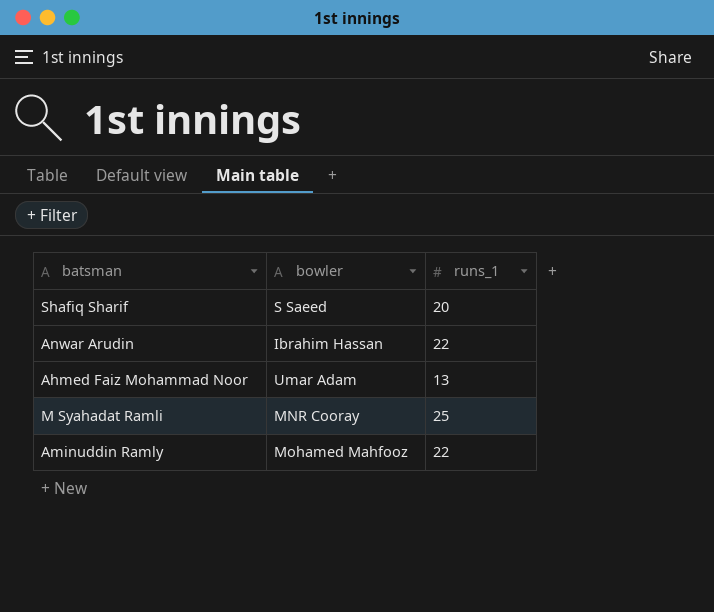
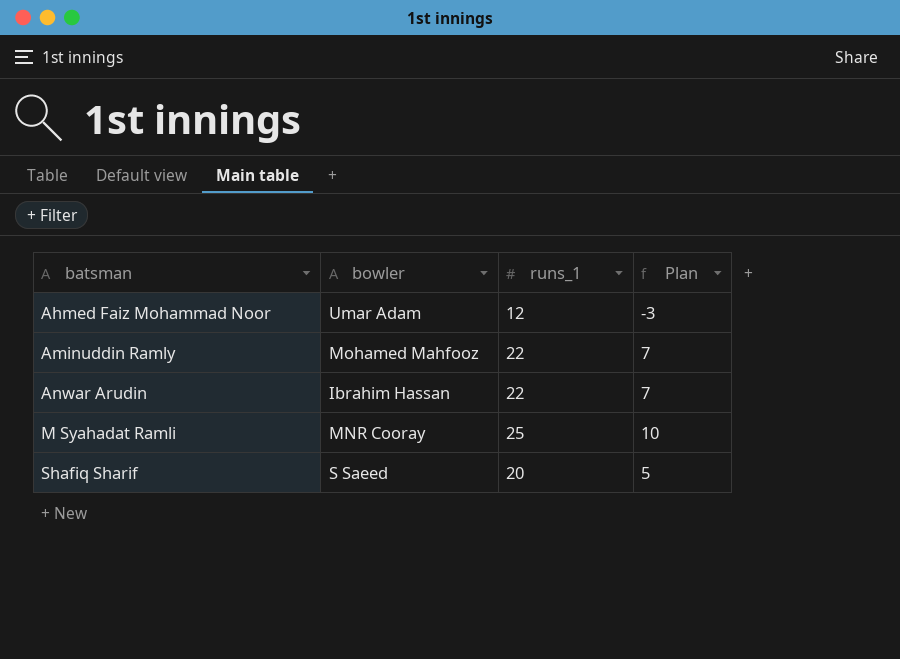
row order: none -> batsman ascending
column Plan | formula: none -> [runs_1] - 15
Ahmed Faiz Mohammad Noor | runs_1: 13 -> 12

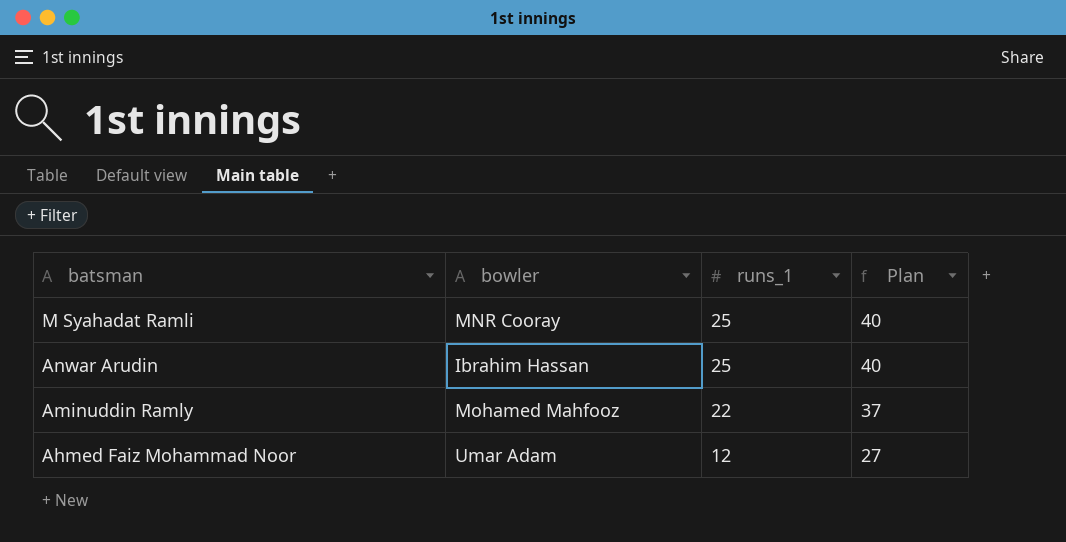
row order: batsman ascending -> batsman descending
column Plan | formula: [runs_1] - 15 -> [runs_1] + 15
row Shafiq Sharif: S Saeed | 20 | 5 -> none
Anwar Arudin | runs_1: 22 -> 25

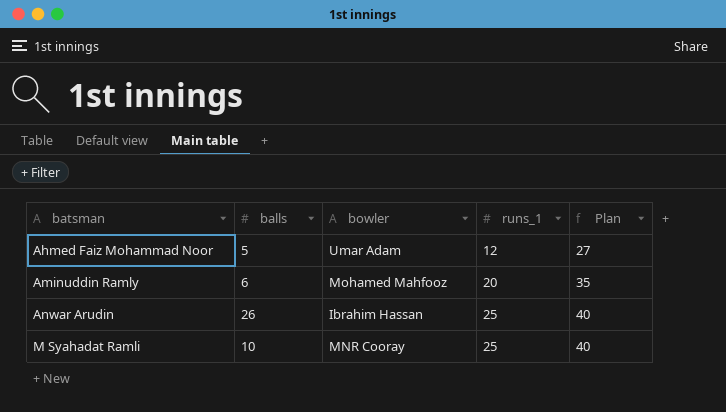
row order: batsman descending -> batsman ascending
column balls | position: none -> 2
Aminuddin Ramly | runs_1: 22 -> 20
Aminuddin Ramly | Plan: 37 -> 35

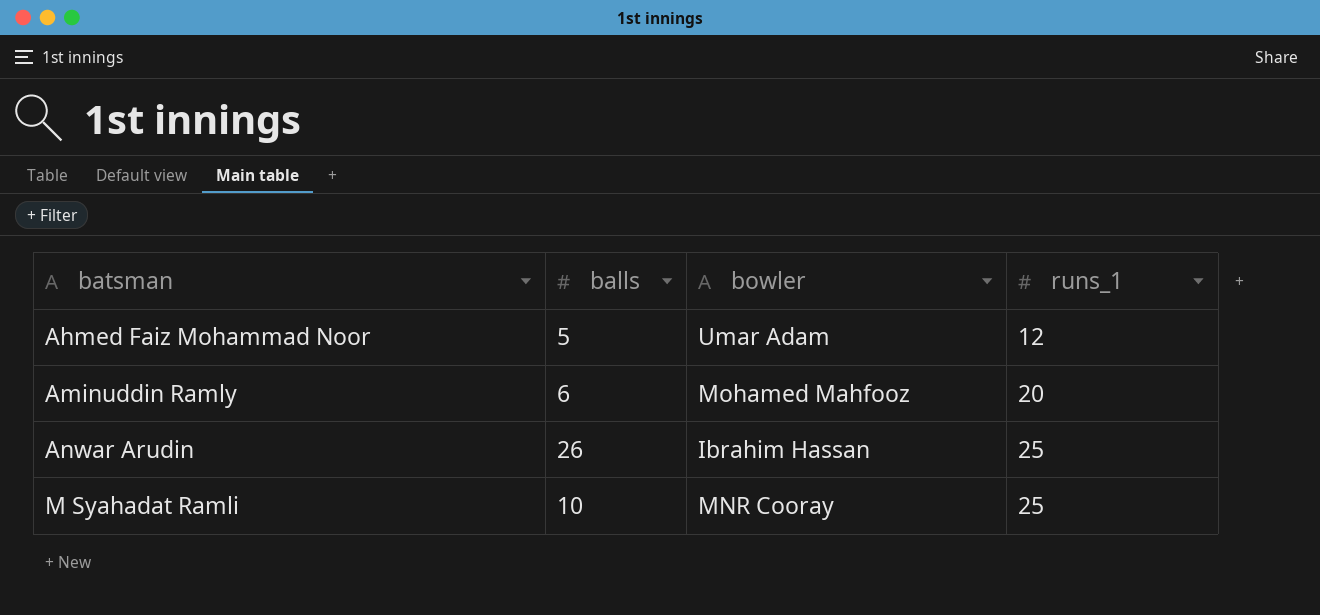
column Plan | formula: [runs_1] + 15 -> none

